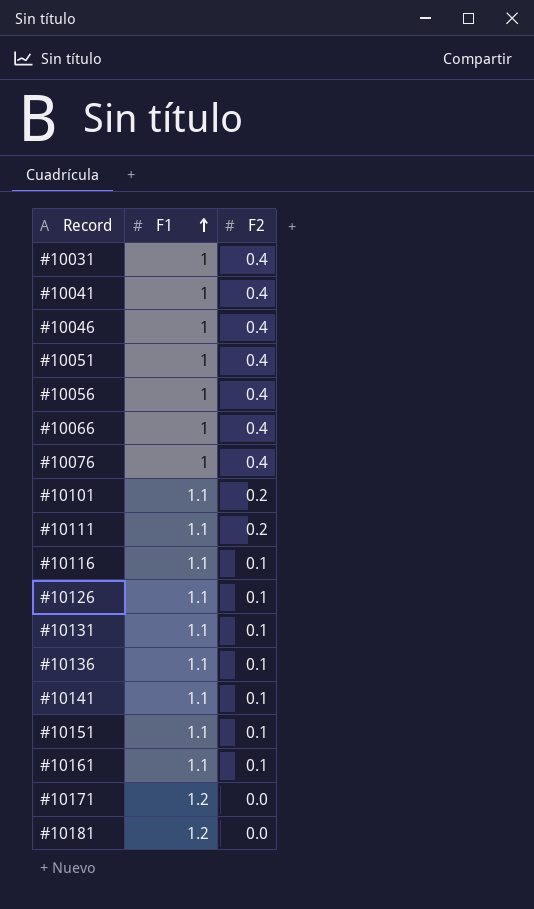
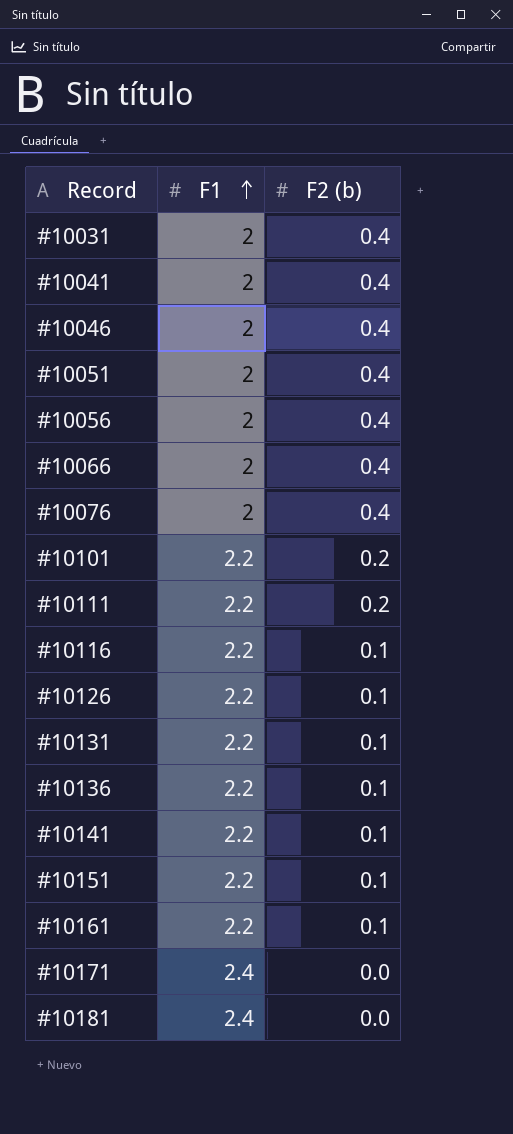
column name: F2 -> F2 (b)
#10031 | F1: 1 -> 2
#10041 | F1: 1 -> 2
#10046 | F1: 1 -> 2
#10051 | F1: 1 -> 2
#10056 | F1: 1 -> 2
#10066 | F1: 1 -> 2
#10076 | F1: 1 -> 2
#10101 | F1: 1.1 -> 2.2
#10111 | F1: 1.1 -> 2.2
#10116 | F1: 1.1 -> 2.2
#10126 | F1: 1.1 -> 2.2
#10131 | F1: 1.1 -> 2.2
#10136 | F1: 1.1 -> 2.2
#10141 | F1: 1.1 -> 2.2
#10151 | F1: 1.1 -> 2.2
#10161 | F1: 1.1 -> 2.2
#10171 | F1: 1.2 -> 2.4
#10181 | F1: 1.2 -> 2.4

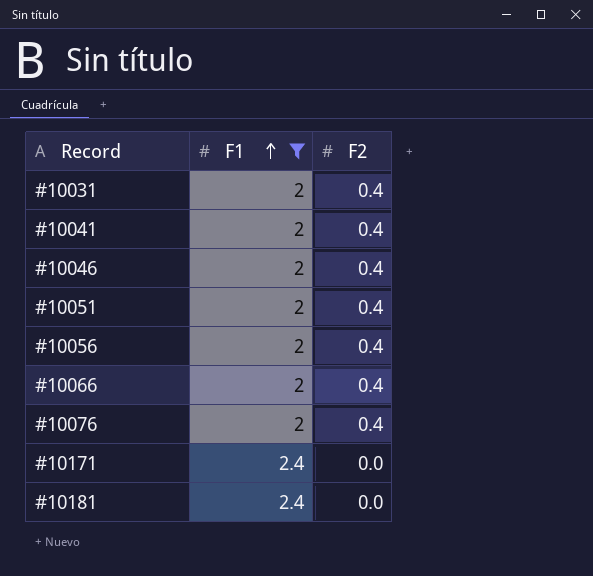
filter: none -> F1 != 2.2
column name: F2 (b) -> F2

